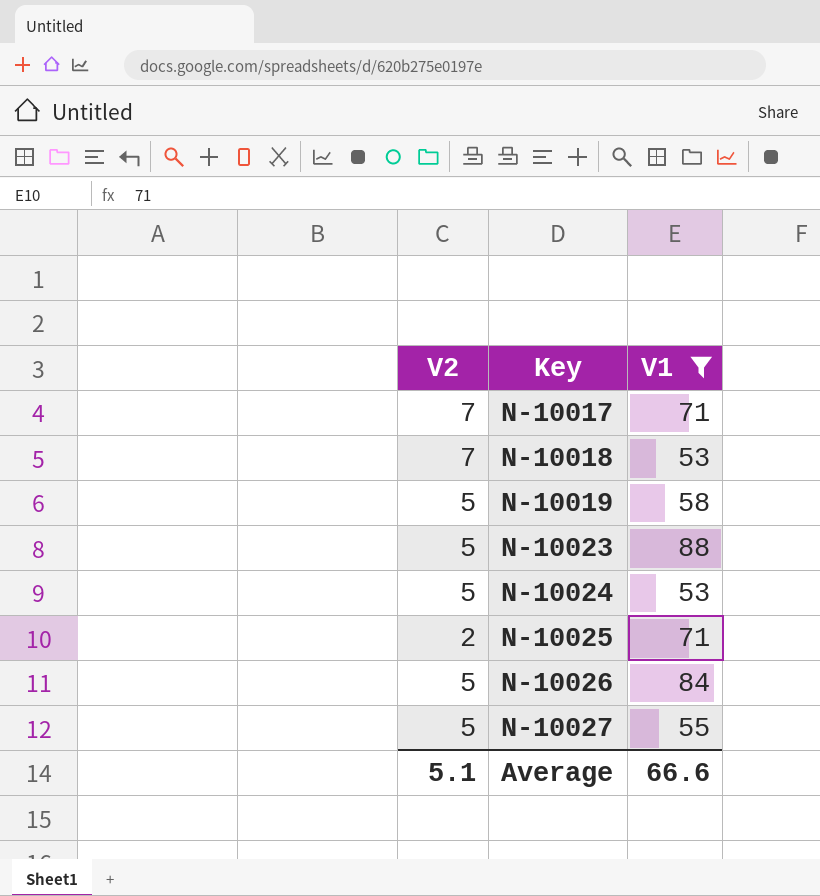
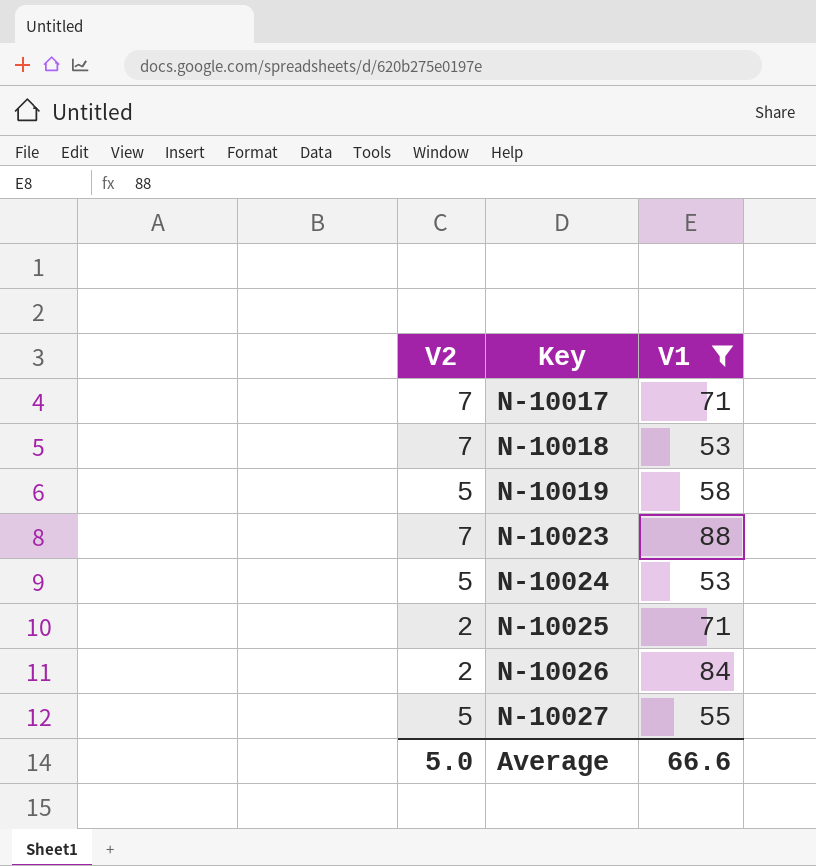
N-10023 | V2: 5 -> 7
N-10026 | V2: 5 -> 2
Average | V2: 5.1 -> 5.0

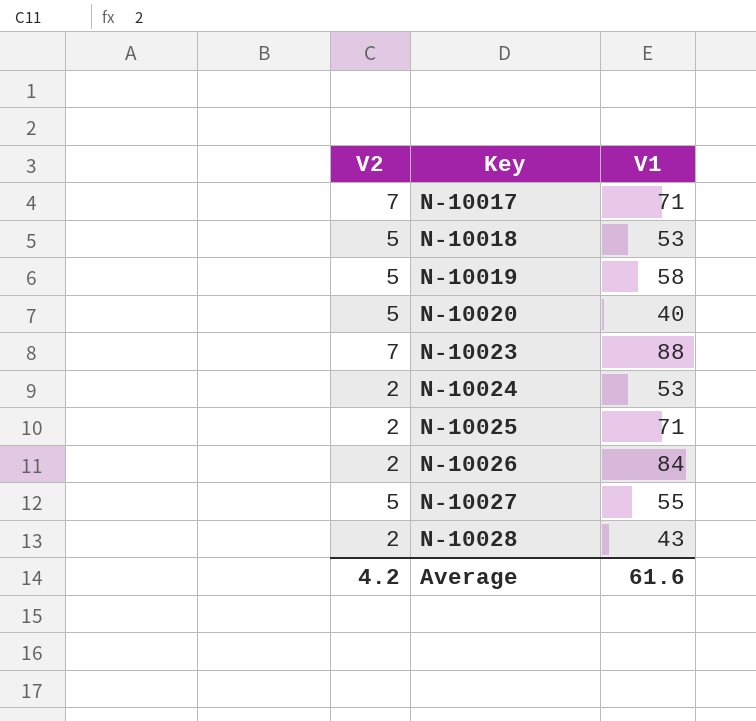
filter: V1 >= 53 -> none
N-10018 | V2: 7 -> 5
N-10024 | V2: 5 -> 2
Average | V2: 5.0 -> 4.2
Average | V1: 66.6 -> 61.6

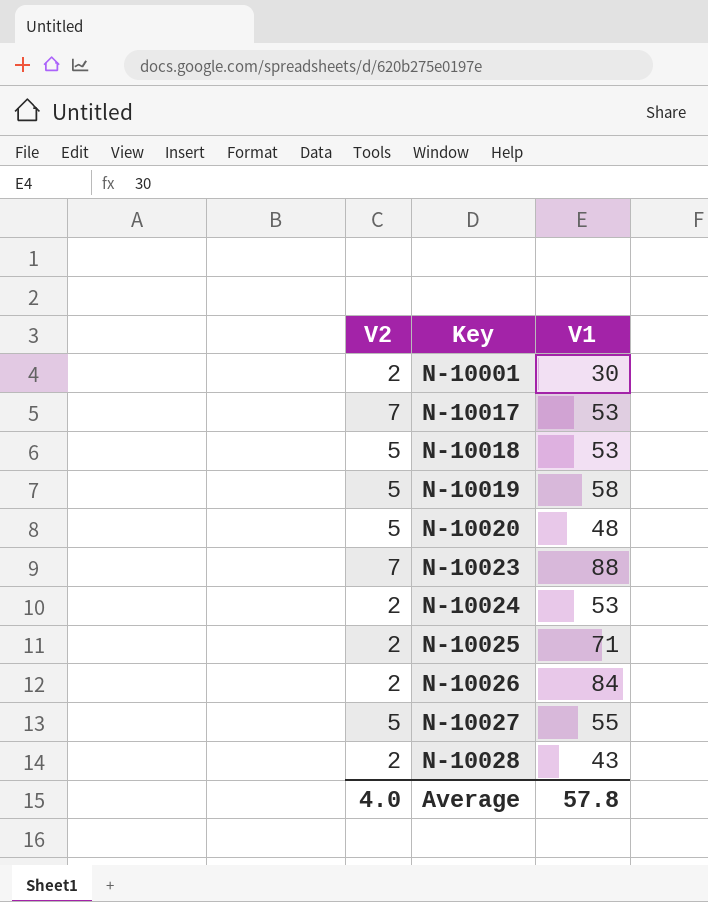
row N-10001: none -> 2 | 30
N-10017 | V1: 71 -> 53
N-10020 | V1: 40 -> 48
Average | V2: 4.2 -> 4.0
Average | V1: 61.6 -> 57.8

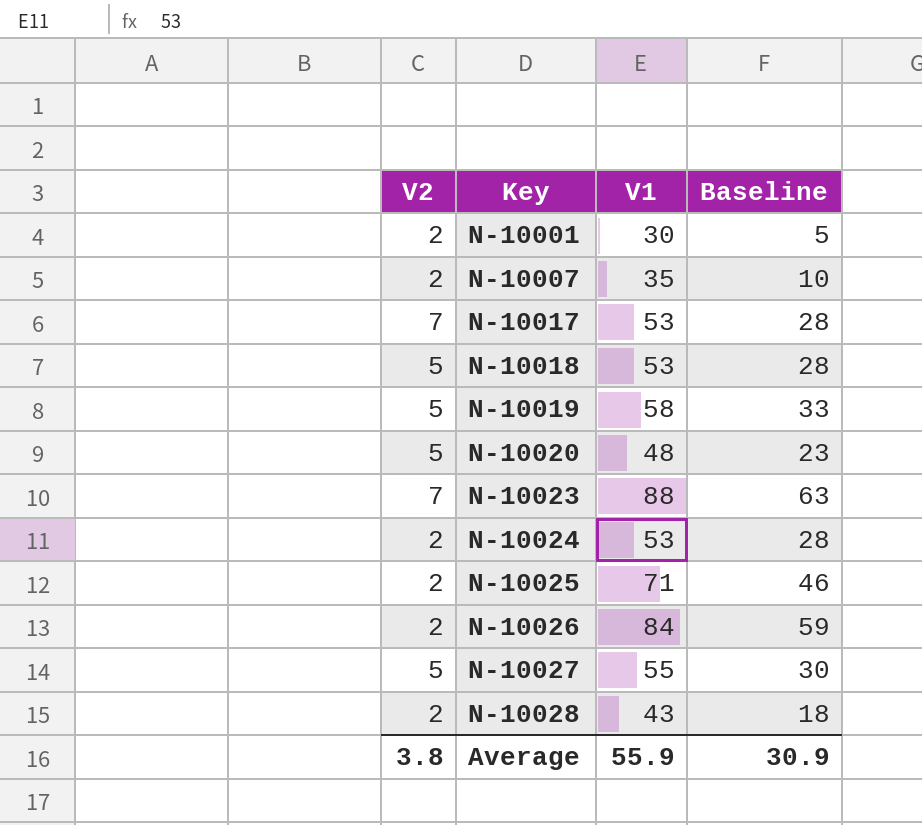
column Baseline | formula: none -> [V1] - 25
row N-10007: none -> 2 | 35 | 10
Average | V2: 4.0 -> 3.8
Average | V1: 57.8 -> 55.9

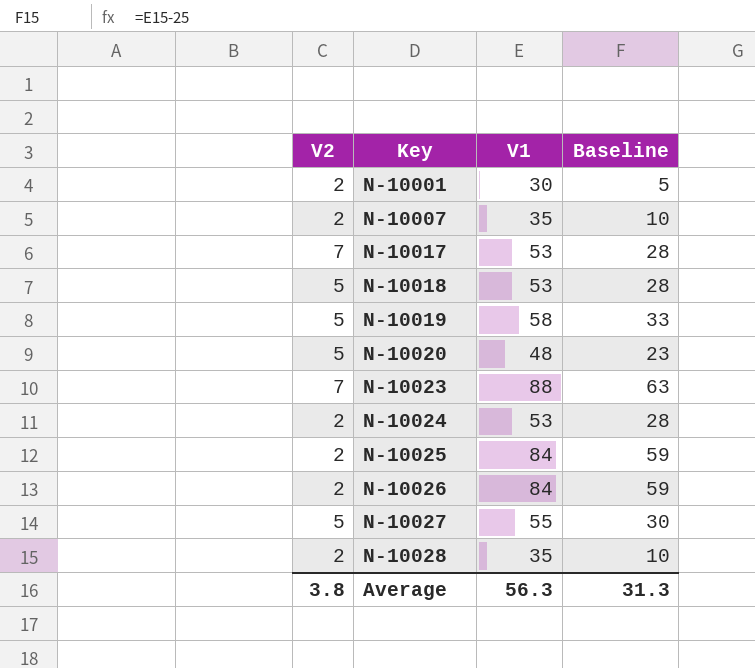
N-10025 | V1: 71 -> 84
N-10025 | Baseline: 46 -> 59
N-10028 | V1: 43 -> 35
N-10028 | Baseline: 18 -> 10
Average | V1: 55.9 -> 56.3
Average | Baseline: 30.9 -> 31.3

